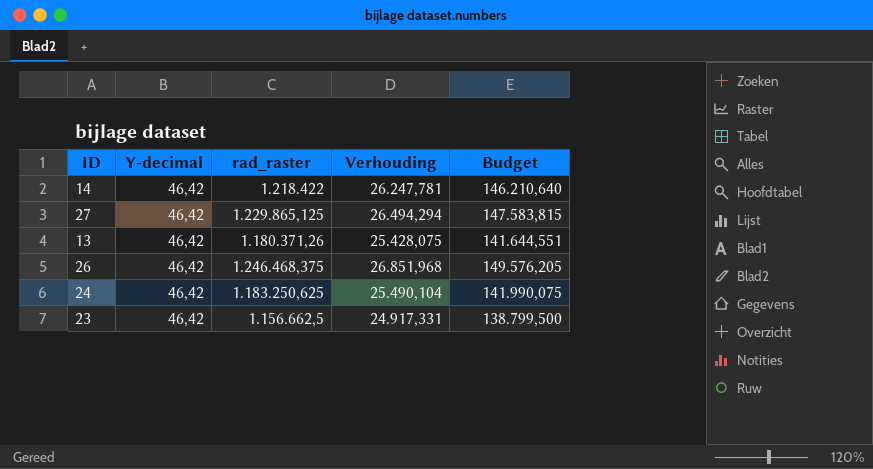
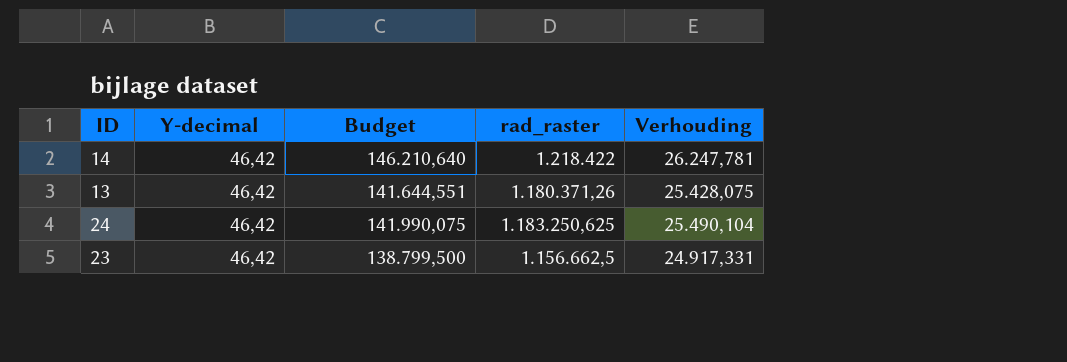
column Budget | position: 5 -> 3
row 27: 46,42 | 1.229.865,125 | 26.494,294 | 147.583,815 -> none
row 26: 46,42 | 1.246.468,375 | 26.851,968 | 149.576,205 -> none

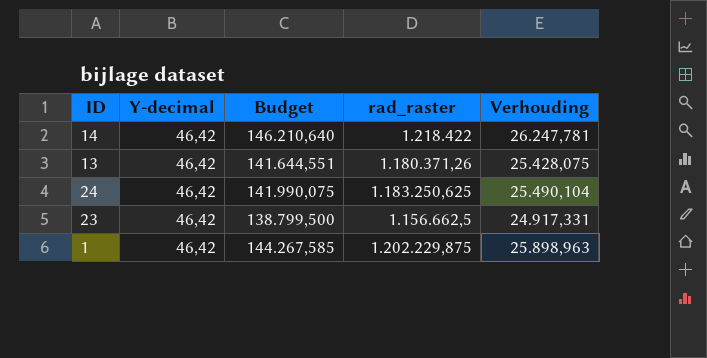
row 1: none -> 46,42 | 144.267,585 | 1.202.229,875 | 25.898,963

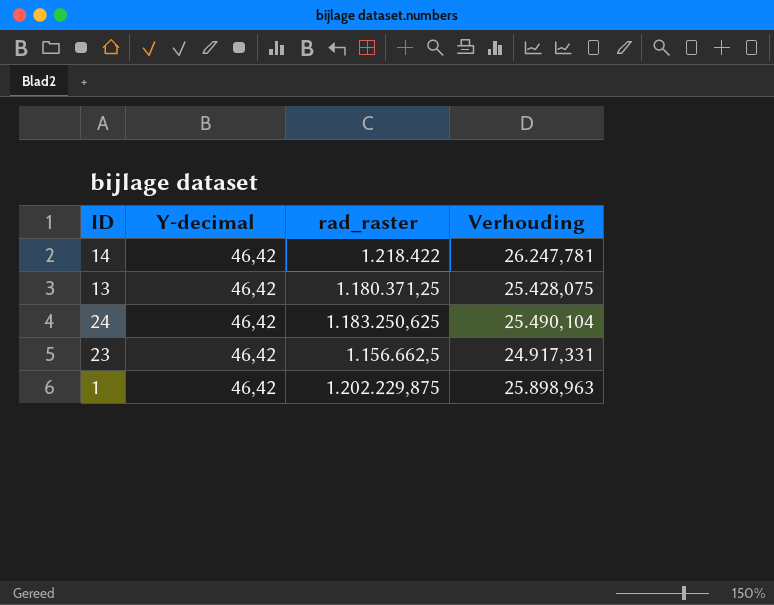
column Budget | formula: [rad_raster] * 0,12 -> none
13 | rad_raster: 1.180.371,26 -> 1.180.371,25

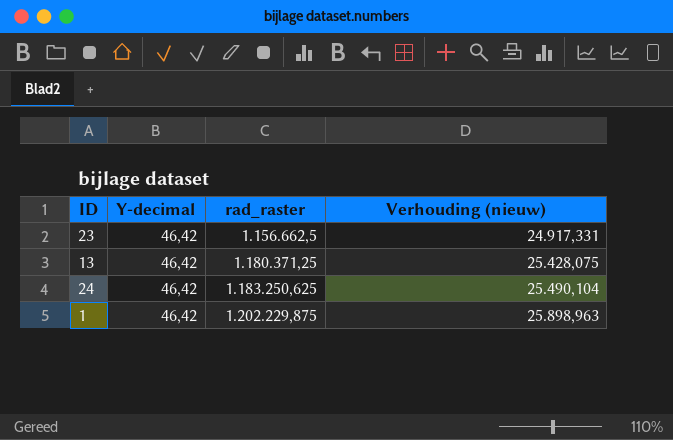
row order: none -> rad_raster ascending
column name: Verhouding -> Verhouding (nieuw)
row 14: 46,42 | 1.218.422 | 26.247,781 -> none

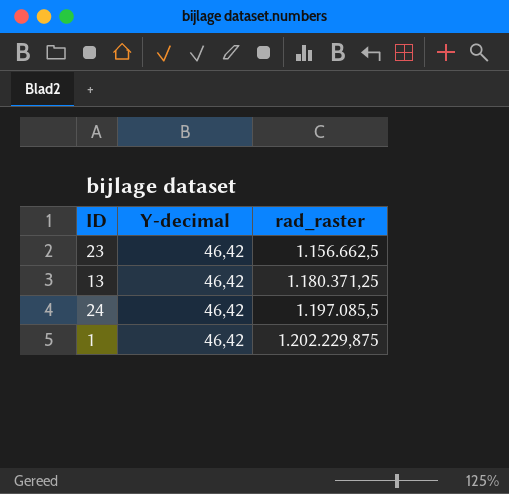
column Verhouding (nieuw) | formula: [rad_raster] / [Y-decimal] -> none
24 | rad_raster: 1.183.250,625 -> 1.197.085,5

